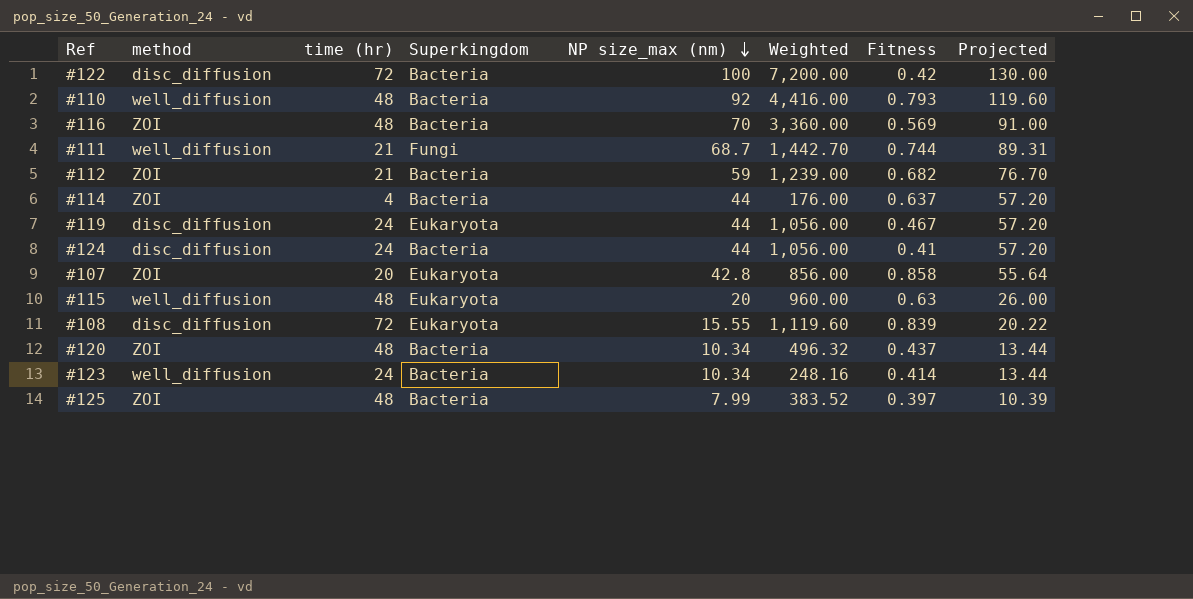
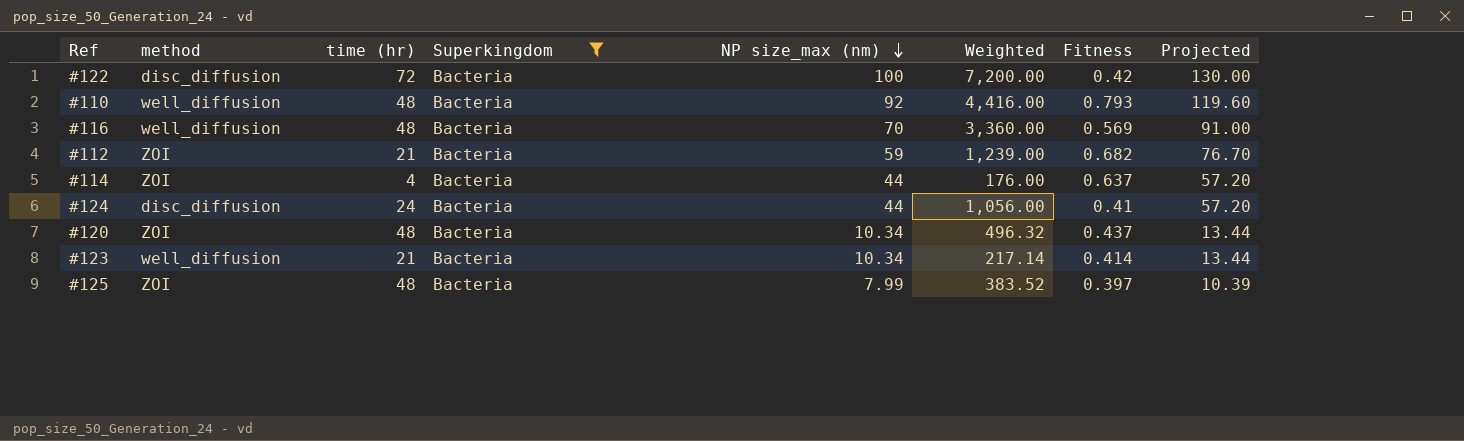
filter: none -> Superkingdom = Bacteria
#116 | method: ZOI -> well_diffusion
#123 | time (hr): 24 -> 21
#123 | Weighted: 248.16 -> 217.14

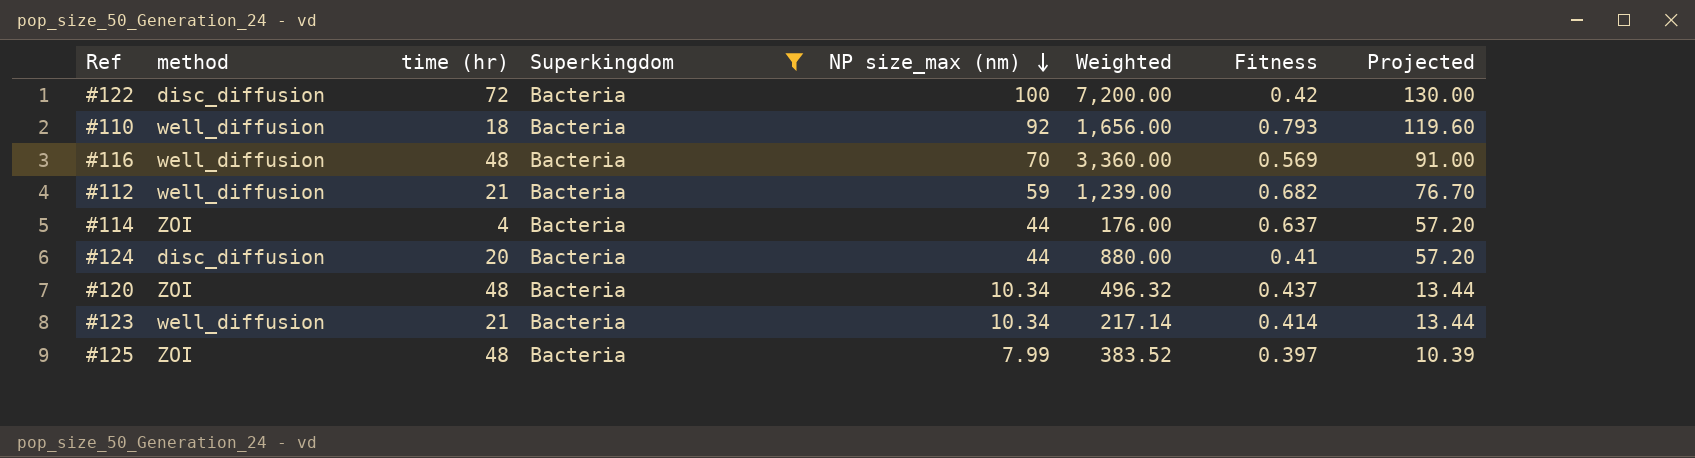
#110 | time (hr): 48 -> 18
#110 | Weighted: 4,416.00 -> 1,656.00
#112 | method: ZOI -> well_diffusion
#124 | time (hr): 24 -> 20
#124 | Weighted: 1,056.00 -> 880.00

